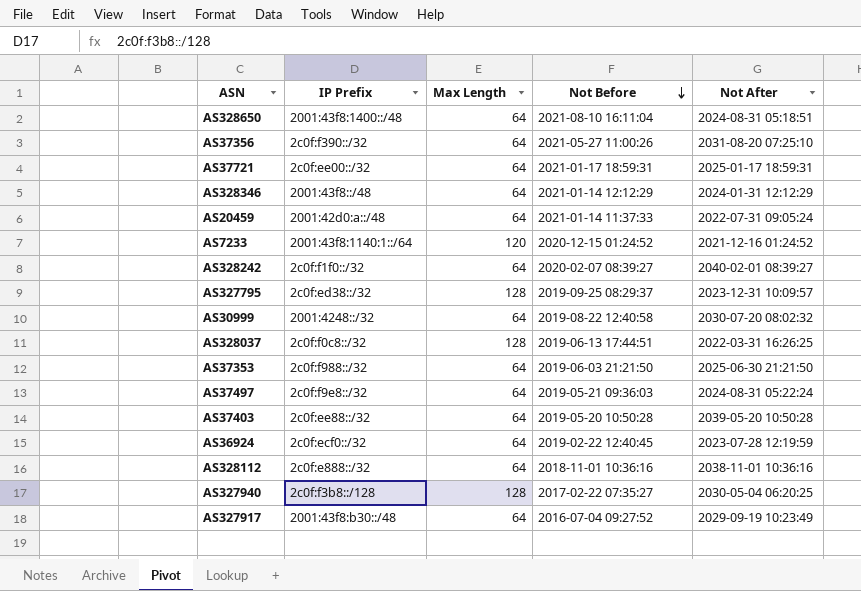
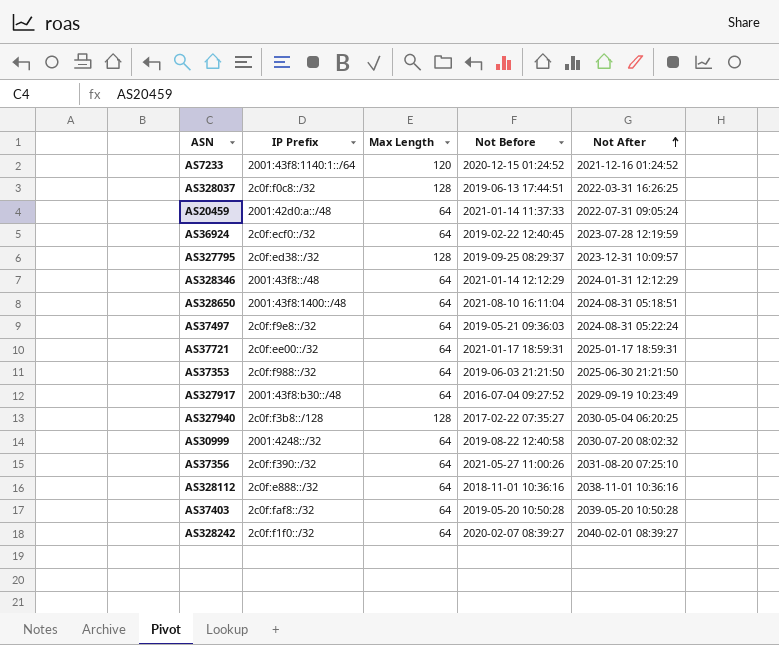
row order: Not Before descending -> Not After ascending
AS37403 | IP Prefix: 2c0f:ee88::/32 -> 2c0f:faf8::/32

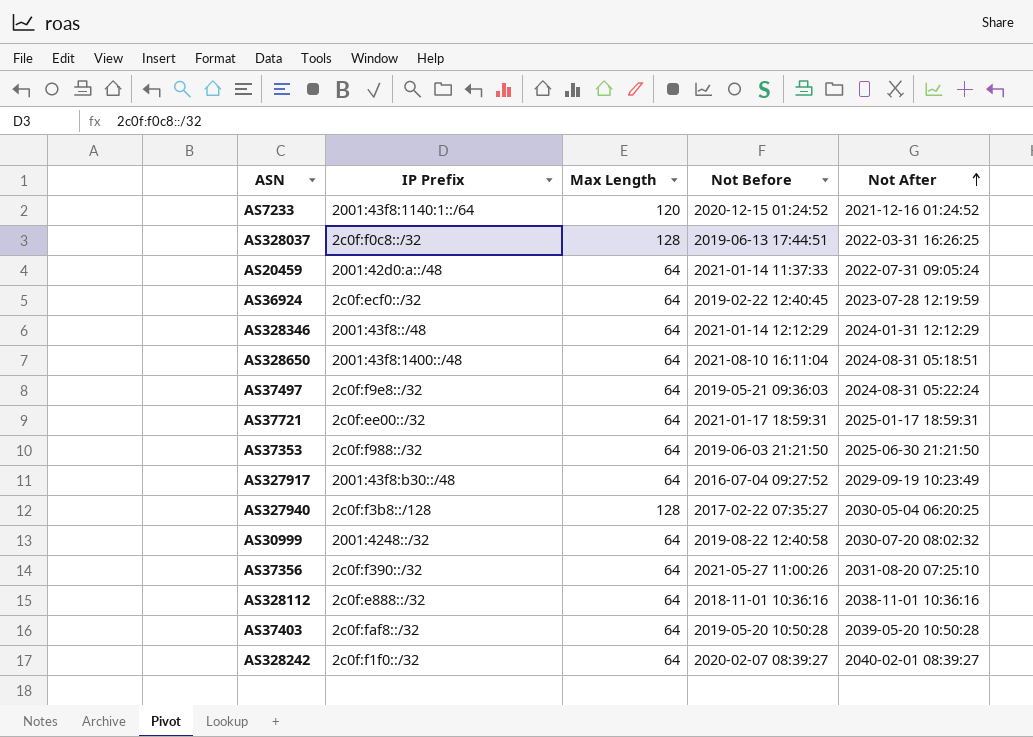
row AS327795: 2c0f:ed38::/32 | 128 | 2019-09-25 08:29:37 | 2023-12-31 10:09:57 -> none

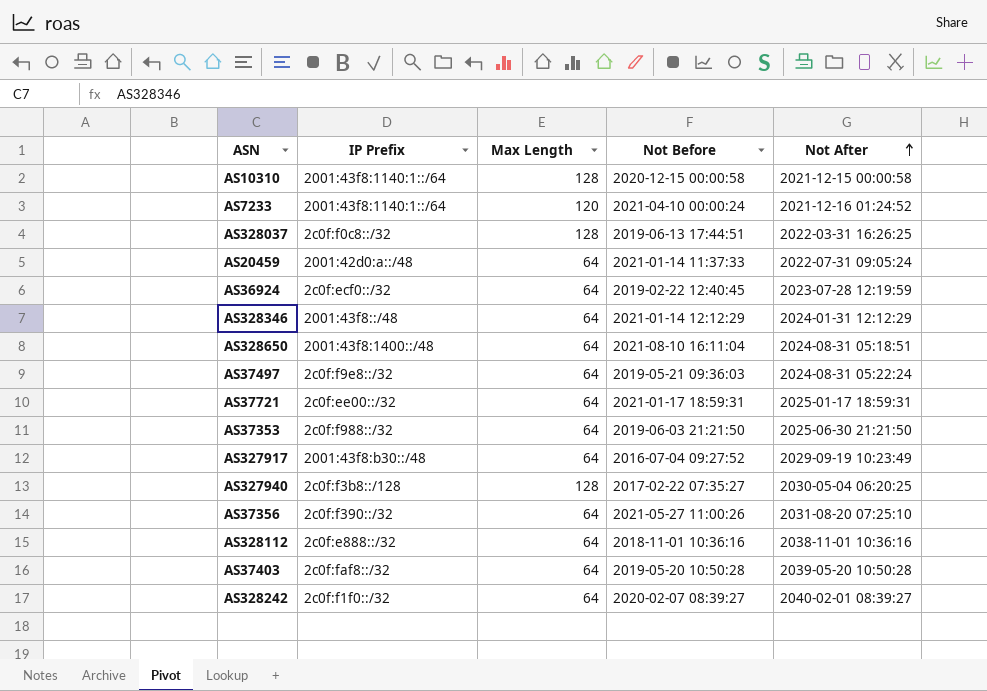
row AS30999: 2001:4248::/32 | 64 | 2019-08-22 12:40:58 | 2030-07-20 08:02:32 -> none
row AS10310: none -> 2001:43f8:1140:1::/64 | 128 | 2020-12-15 00:00:58 | 2021-12-15 00:00:58
AS7233 | Not Before: 2020-12-15 01:24:52 -> 2021-04-10 00:00:24

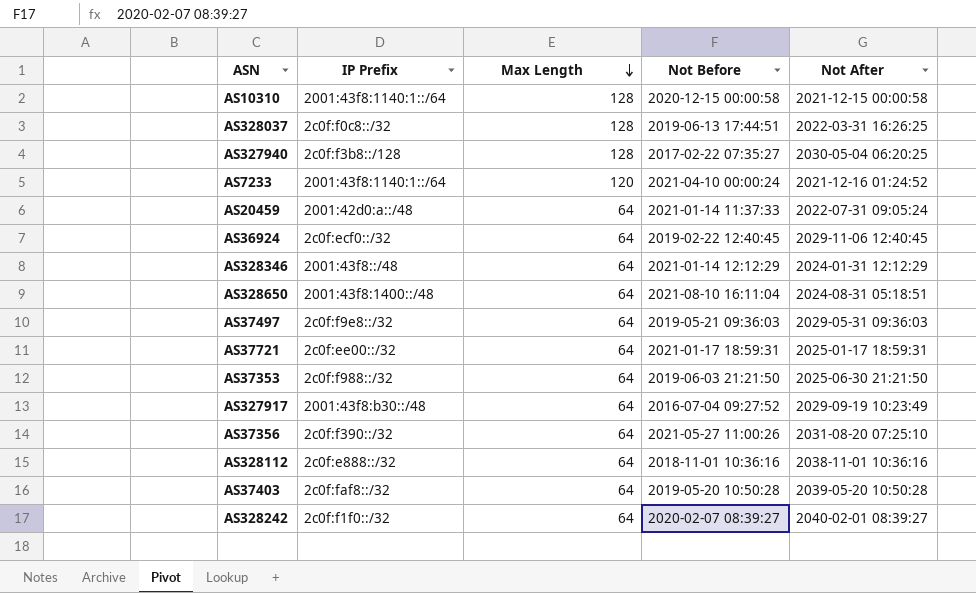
row order: Not After ascending -> Max Length descending
AS36924 | Not After: 2023-07-28 12:19:59 -> 2029-11-06 12:40:45
AS37497 | Not After: 2024-08-31 05:22:24 -> 2029-05-31 09:36:03

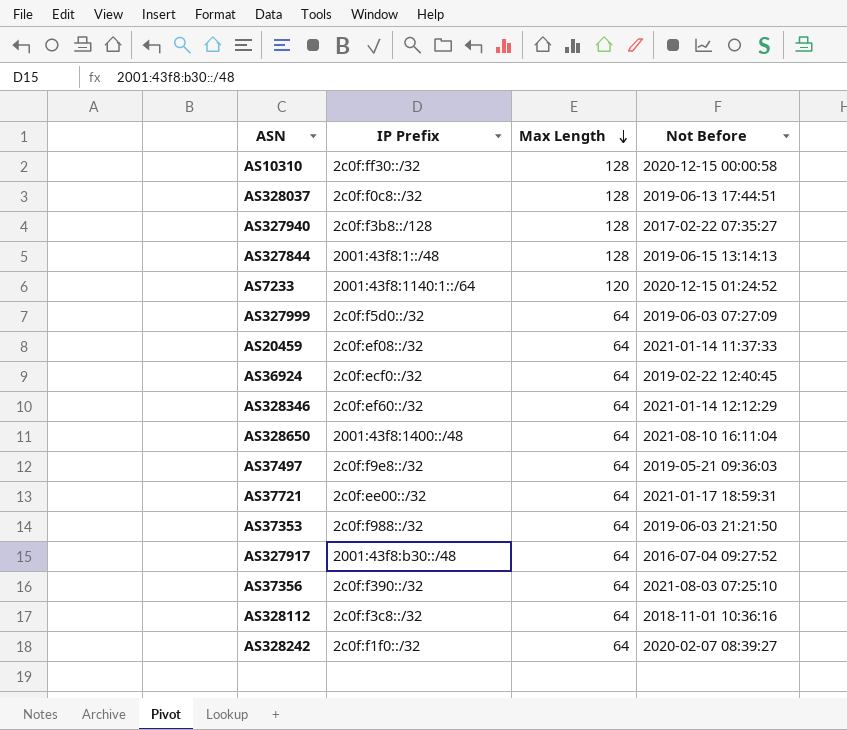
column Not After | position: 5 -> none
row AS37403: 2c0f:faf8::/32 | 64 | 2019-05-20 10:50:28 | 2039-05-20 10:50:28 -> none
AS10310 | IP Prefix: 2001:43f8:1140:1::/64 -> 2c0f:ff30::/32
row AS327844: none -> 2001:43f8:1::/48 | 128 | 2019-06-15 13:14:13
AS7233 | Not Before: 2021-04-10 00:00:24 -> 2020-12-15 01:24:52
row AS327999: none -> 2c0f:f5d0::/32 | 64 | 2019-06-03 07:27:09
AS20459 | IP Prefix: 2001:42d0:a::/48 -> 2c0f:ef08::/32
AS328346 | IP Prefix: 2001:43f8::/48 -> 2c0f:ef60::/32
AS37356 | Not Before: 2021-05-27 11:00:26 -> 2021-08-03 07:25:10
AS328112 | IP Prefix: 2c0f:e888::/32 -> 2c0f:f3c8::/32

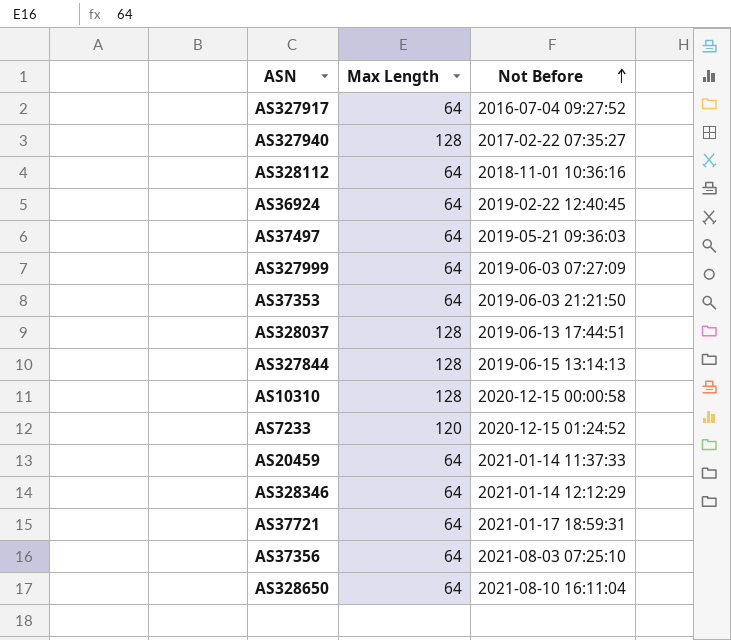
row order: Max Length descending -> Not Before ascending
column IP Prefix | position: 2 -> none
row AS328242: 2c0f:f1f0::/32 | 64 | 2020-02-07 08:39:27 -> none

